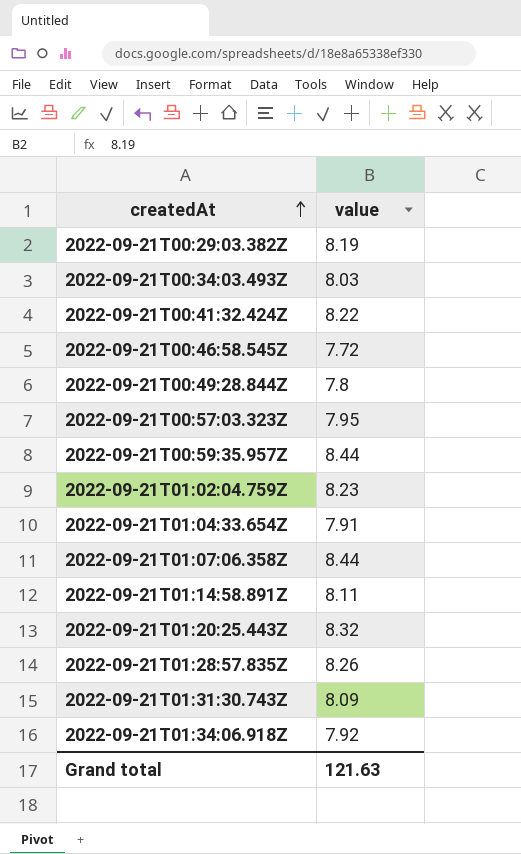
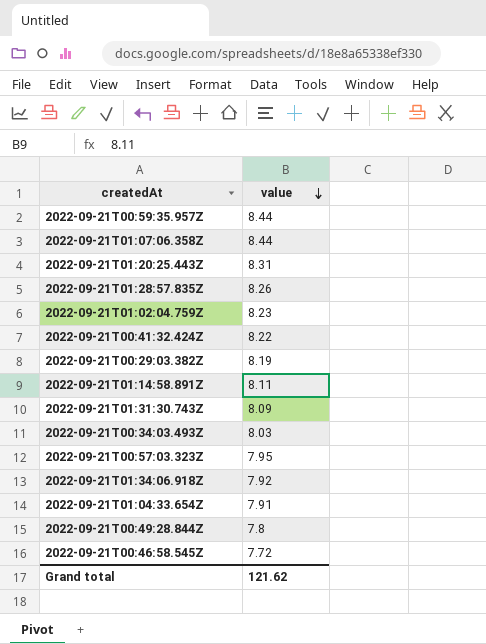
row order: createdAt ascending -> value descending
2022-09-21T01:20:25.443Z | value: 8.32 -> 8.31
Grand total | value: 121.63 -> 121.62

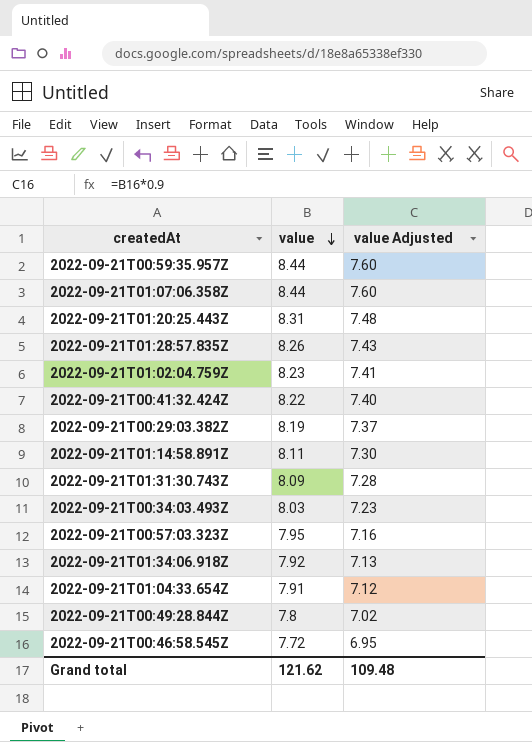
column value Adjusted | formula: none -> [value] * 0.9

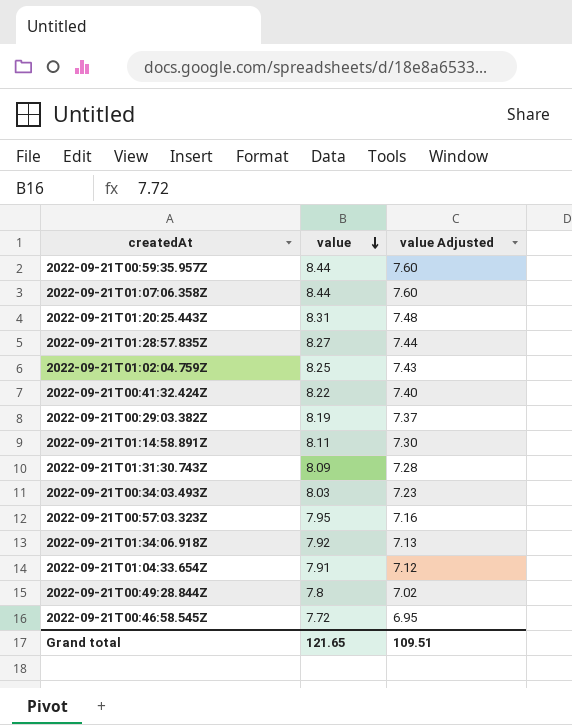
2022-09-21T01:28:57.835Z | value: 8.26 -> 8.27
2022-09-21T01:28:57.835Z | value Adjusted: 7.43 -> 7.44
2022-09-21T01:02:04.759Z | value: 8.23 -> 8.25
2022-09-21T01:02:04.759Z | value Adjusted: 7.41 -> 7.43
Grand total | value: 121.62 -> 121.65
Grand total | value Adjusted: 109.48 -> 109.51

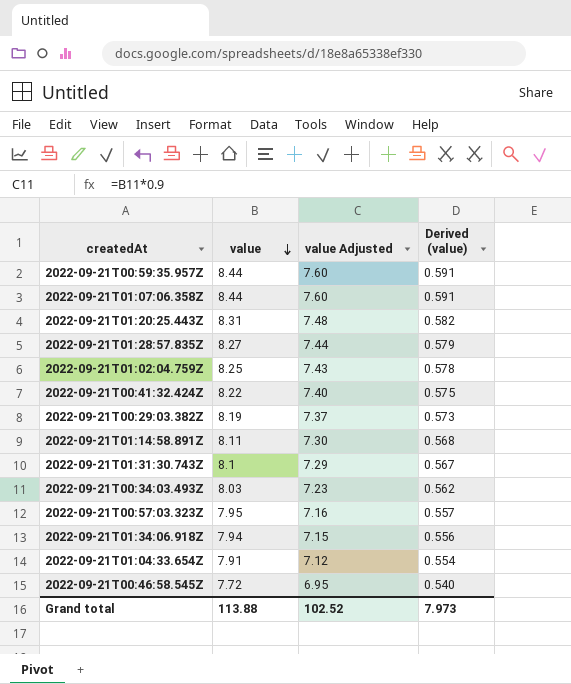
column Derived (value) | formula: none -> [value] * 0.07
row 2022-09-21T00:49:28.844Z: 7.8 | 7.02 -> none
2022-09-21T01:31:30.743Z | value: 8.09 -> 8.1
2022-09-21T01:31:30.743Z | value Adjusted: 7.28 -> 7.29
2022-09-21T01:34:06.918Z | value: 7.92 -> 7.94
2022-09-21T01:34:06.918Z | value Adjusted: 7.13 -> 7.15
Grand total | value: 121.65 -> 113.88
Grand total | value Adjusted: 109.51 -> 102.52

